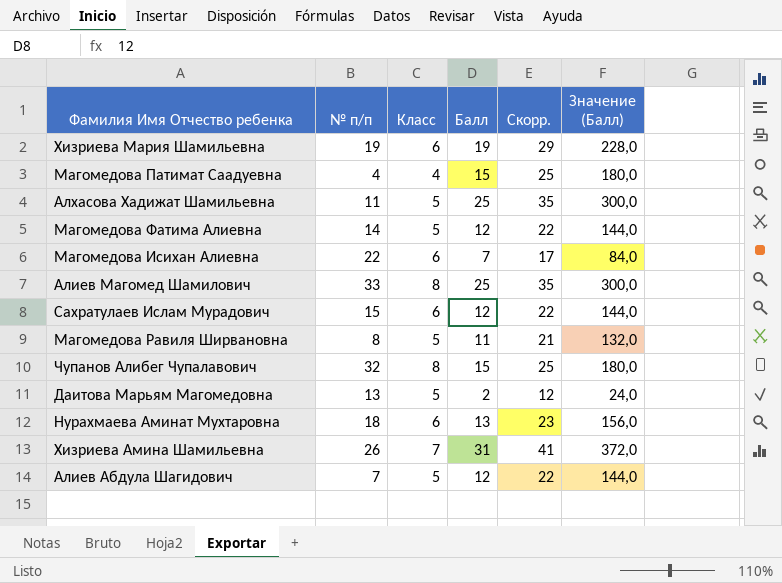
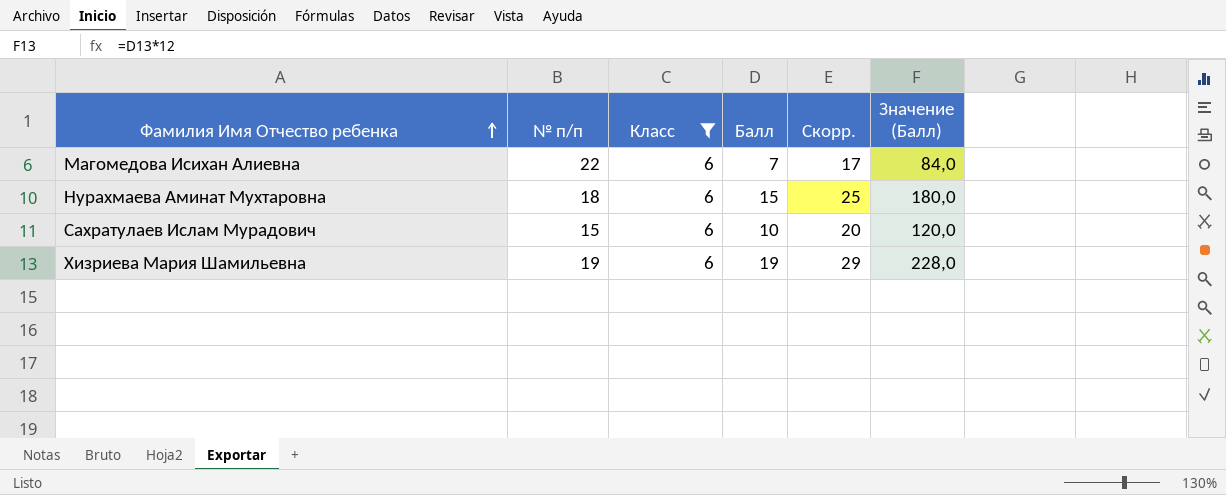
filter: none -> Класс = 6
row order: none -> Фамилия Имя Отчество ребенка ascending
Нурахмаева Аминат Мухтаровна | Балл: 13 -> 15
Нурахмаева Аминат Мухтаровна | Скорр.: 23 -> 25
Нурахмаева Аминат Мухтаровна | Значение (Балл): 156,0 -> 180,0
Сахратулаев Ислам Мурадович | Балл: 12 -> 10
Сахратулаев Ислам Мурадович | Скорр.: 22 -> 20
Сахратулаев Ислам Мурадович | Значение (Балл): 144,0 -> 120,0

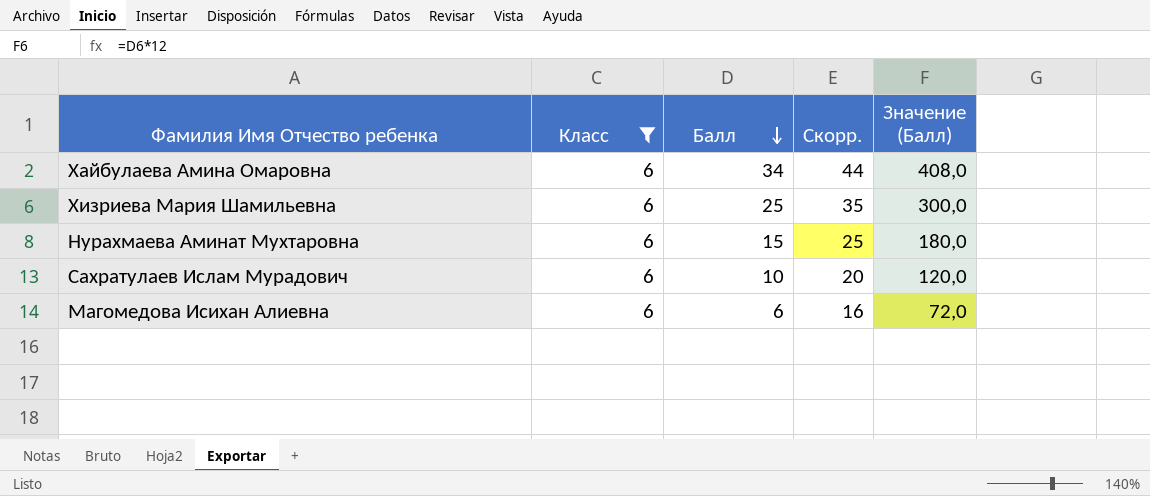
row order: Фамилия Имя Отчество ребенка ascending -> Балл descending
column № п/п | position: 2 -> none
row Хайбулаева Амина Омаровна: none -> 6 | 34 | 44 | 408,0
Хизриева Мария Шамильевна | Балл: 19 -> 25
Хизриева Мария Шамильевна | Скорр.: 29 -> 35
Хизриева Мария Шамильевна | Значение (Балл): 228,0 -> 300,0
Магомедова Исихан Алиевна | Балл: 7 -> 6
Магомедова Исихан Алиевна | Скорр.: 17 -> 16
Магомедова Исихан Алиевна | Значение (Балл): 84,0 -> 72,0

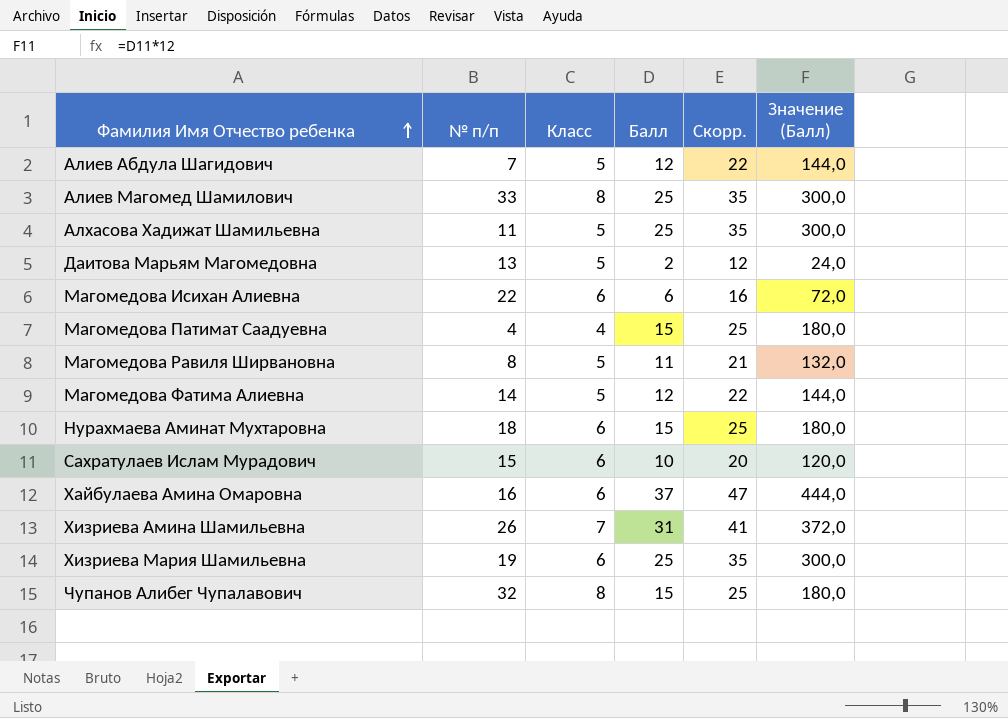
filter: Класс = 6 -> none
row order: Балл descending -> Фамилия Имя Отчество ребенка ascending
column № п/п | position: none -> 2
Хайбулаева Амина Омаровна | Балл: 34 -> 37
Хайбулаева Амина Омаровна | Скорр.: 44 -> 47
Хайбулаева Амина Омаровна | Значение (Балл): 408,0 -> 444,0

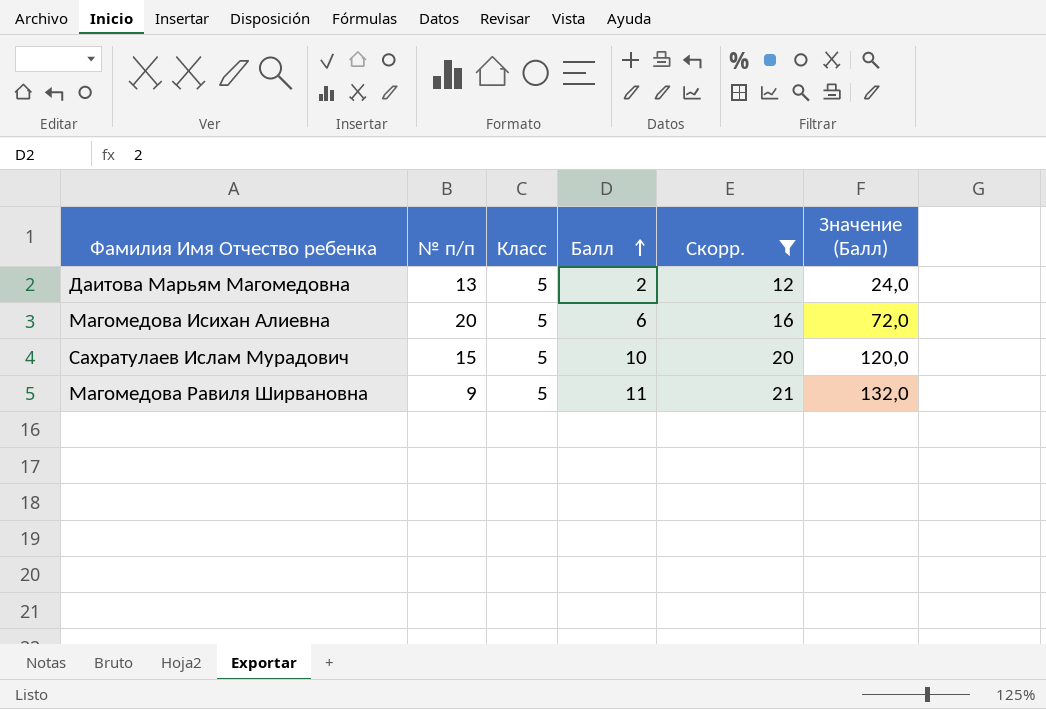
filter: none -> Скорр. <= 21
row order: Фамилия Имя Отчество ребенка ascending -> Балл ascending
Магомедова Исихан Алиевна | № п/п: 22 -> 20
Магомедова Исихан Алиевна | Класс: 6 -> 5
Сахратулаев Ислам Мурадович | Класс: 6 -> 5
Магомедова Равиля Ширвановна | № п/п: 8 -> 9

